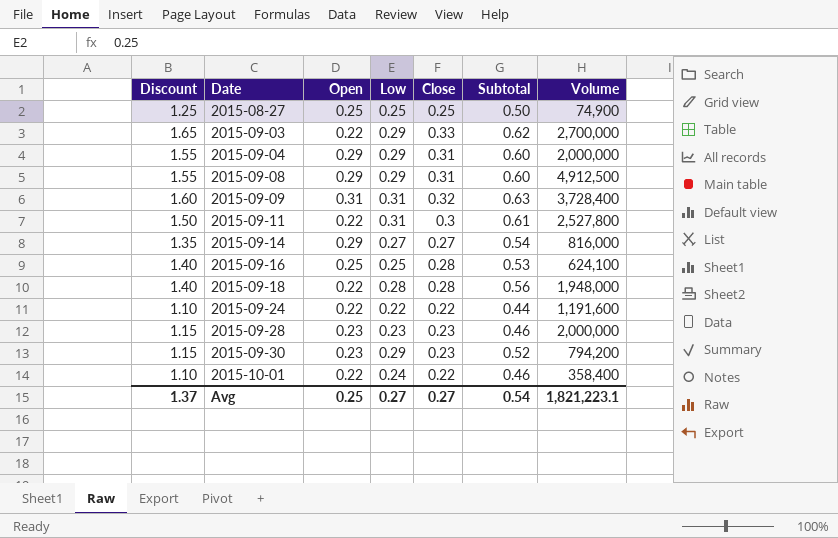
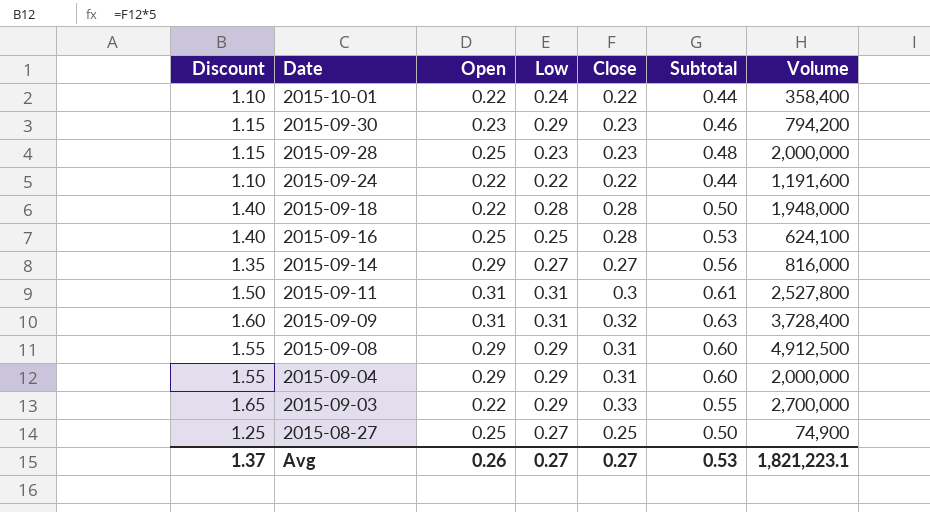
row order: Date ascending -> Date descending
column Subtotal | formula: [Low] + [Close] -> [Open] + [Close]
2015-09-28 | Open: 0.23 -> 0.25
2015-09-11 | Open: 0.22 -> 0.31
2015-08-27 | Low: 0.25 -> 0.27
Avg | Open: 0.25 -> 0.26
Avg | Subtotal: 0.54 -> 0.53

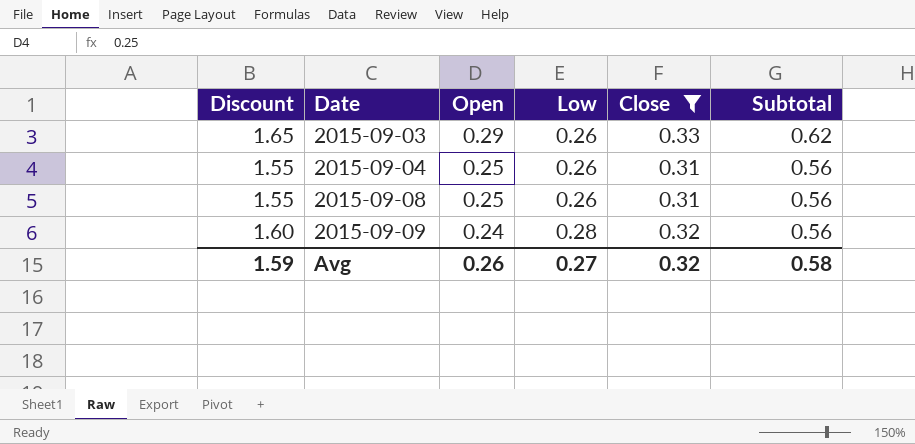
filter: none -> Close >= 0.31
row order: Date descending -> Date ascending
column Volume | position: 7 -> none
2015-09-03 | Open: 0.22 -> 0.29
2015-09-03 | Low: 0.29 -> 0.26
2015-09-03 | Subtotal: 0.55 -> 0.62
2015-09-04 | Open: 0.29 -> 0.25
2015-09-04 | Low: 0.29 -> 0.26
2015-09-04 | Subtotal: 0.60 -> 0.56
2015-09-08 | Open: 0.29 -> 0.25
2015-09-08 | Low: 0.29 -> 0.26
2015-09-08 | Subtotal: 0.60 -> 0.56
2015-09-09 | Open: 0.31 -> 0.24
2015-09-09 | Low: 0.31 -> 0.28
2015-09-09 | Subtotal: 0.63 -> 0.56
Avg | Discount: 1.37 -> 1.59
Avg | Close: 0.27 -> 0.32
Avg | Subtotal: 0.53 -> 0.58

